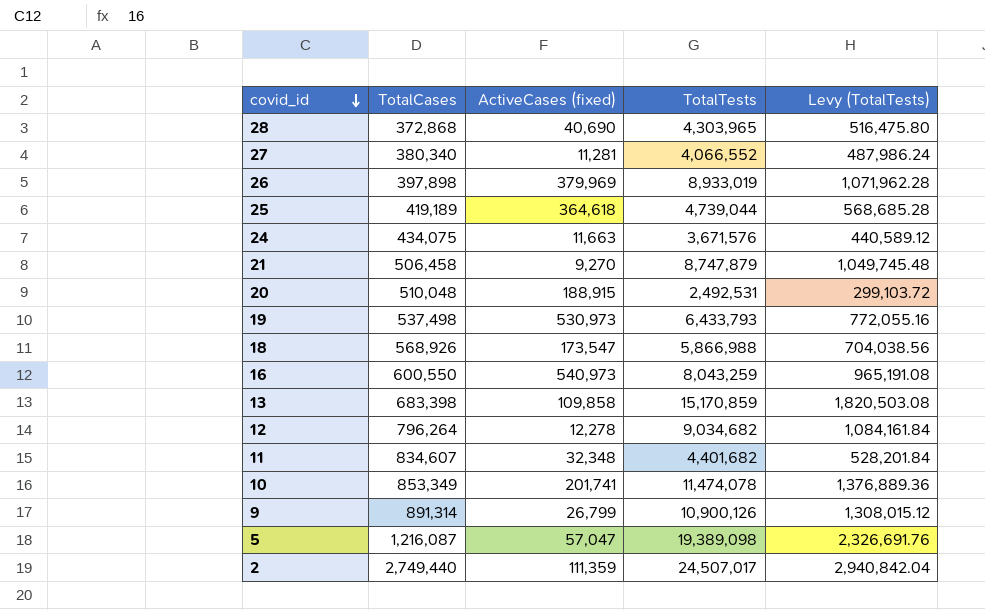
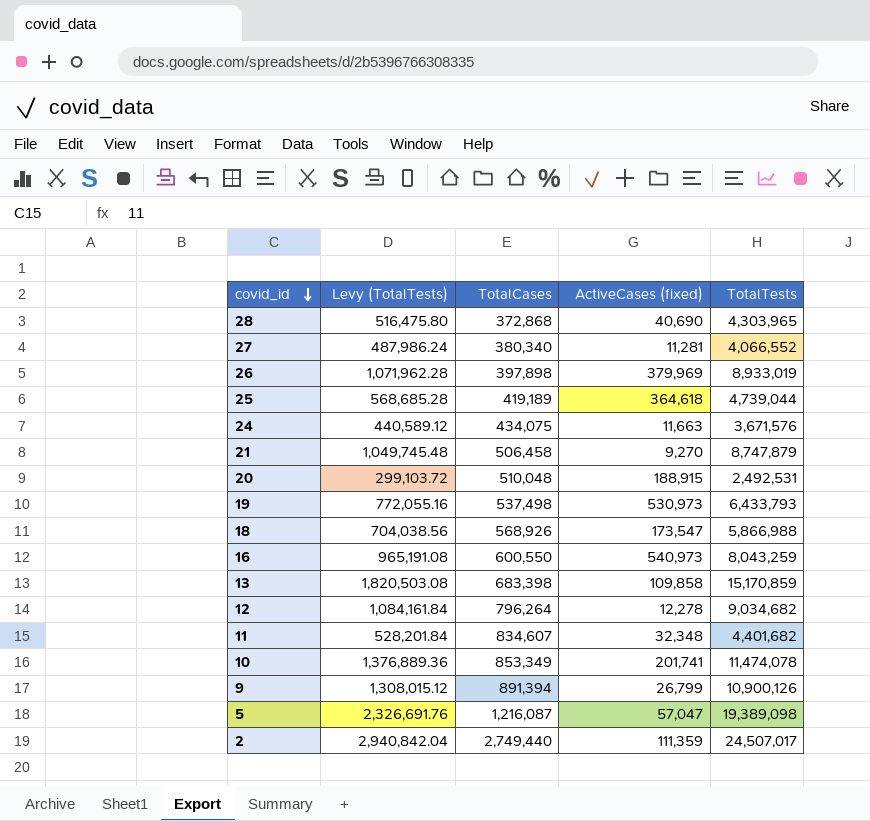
column Levy (TotalTests) | position: 5 -> 2
9 | TotalCases: 891,314 -> 891,394

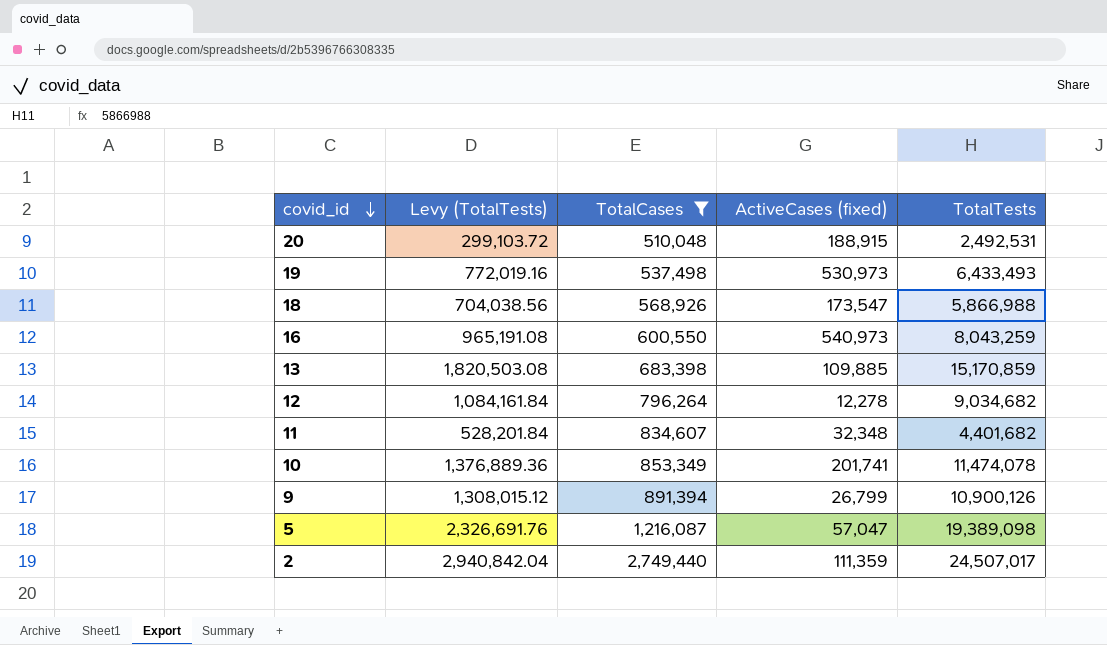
filter: none -> TotalCases >= 510,048
19 | Levy (TotalTests): 772,055.16 -> 772,019.16
19 | TotalTests: 6,433,793 -> 6,433,493
13 | ActiveCases (fixed): 109,858 -> 109,885

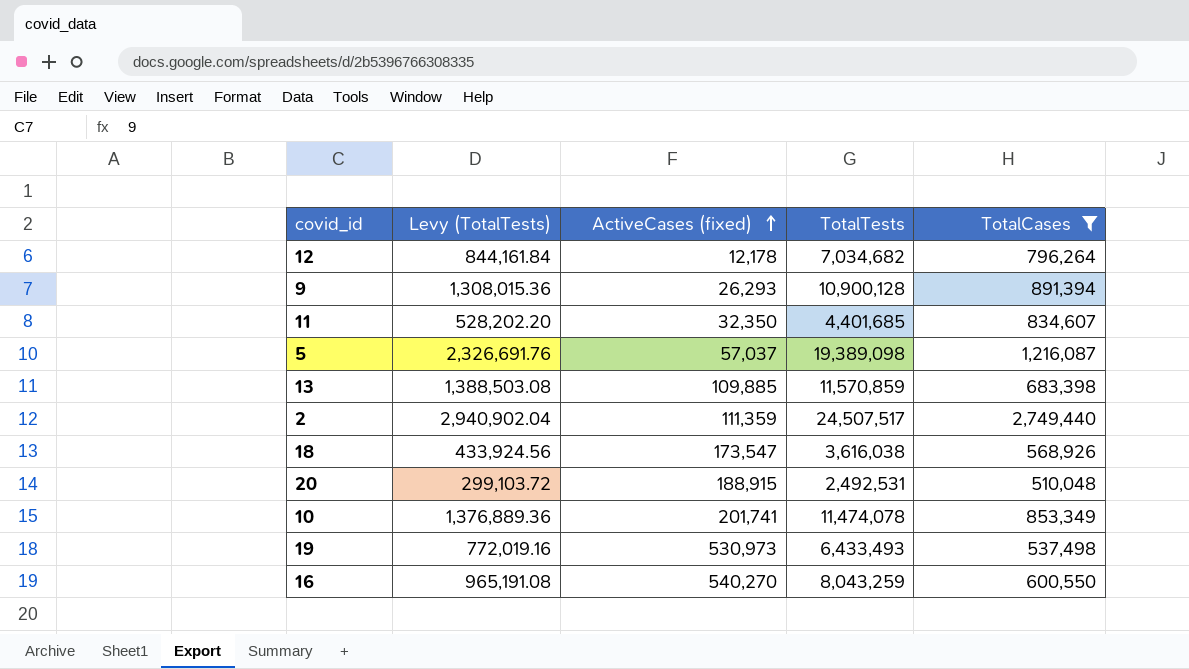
row order: covid_id descending -> ActiveCases (fixed) ascending
column TotalCases | position: 3 -> 5
12 | Levy (TotalTests): 1,084,161.84 -> 844,161.84
12 | ActiveCases (fixed): 12,278 -> 12,178
12 | TotalTests: 9,034,682 -> 7,034,682
9 | Levy (TotalTests): 1,308,015.12 -> 1,308,015.36
9 | ActiveCases (fixed): 26,799 -> 26,293
9 | TotalTests: 10,900,126 -> 10,900,128
11 | Levy (TotalTests): 528,201.84 -> 528,202.20
11 | ActiveCases (fixed): 32,348 -> 32,350
11 | TotalTests: 4,401,682 -> 4,401,685
5 | ActiveCases (fixed): 57,047 -> 57,037
13 | Levy (TotalTests): 1,820,503.08 -> 1,388,503.08
13 | TotalTests: 15,170,859 -> 11,570,859
2 | Levy (TotalTests): 2,940,842.04 -> 2,940,902.04
2 | TotalTests: 24,507,017 -> 24,507,517
18 | Levy (TotalTests): 704,038.56 -> 433,924.56
18 | TotalTests: 5,866,988 -> 3,616,038
16 | ActiveCases (fixed): 540,973 -> 540,270

